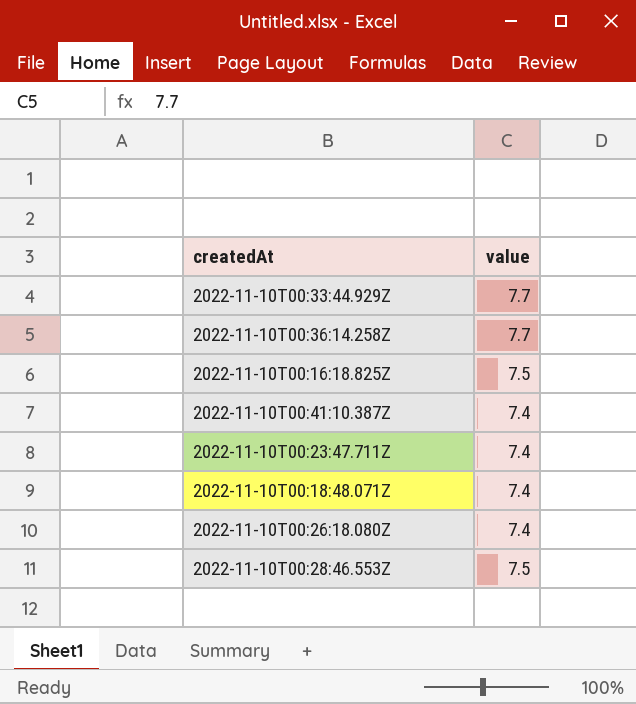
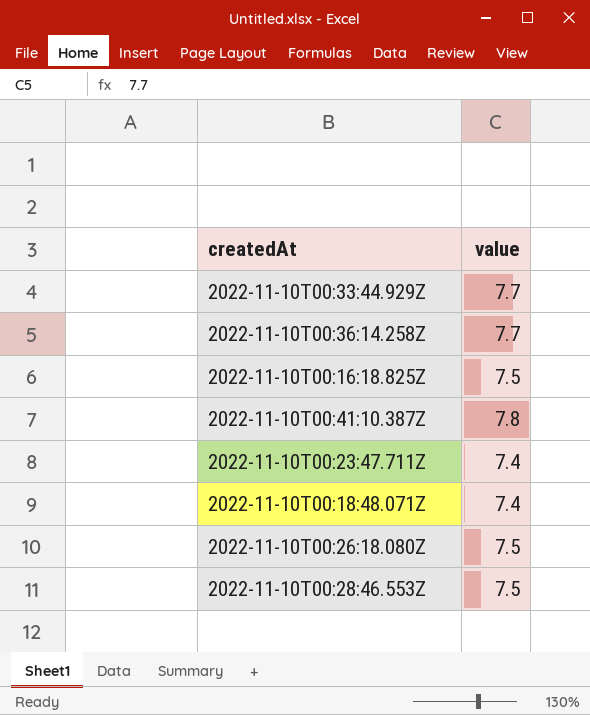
2022-11-10T00:41:10.387Z | value: 7.4 -> 7.8
2022-11-10T00:26:18.080Z | value: 7.4 -> 7.5

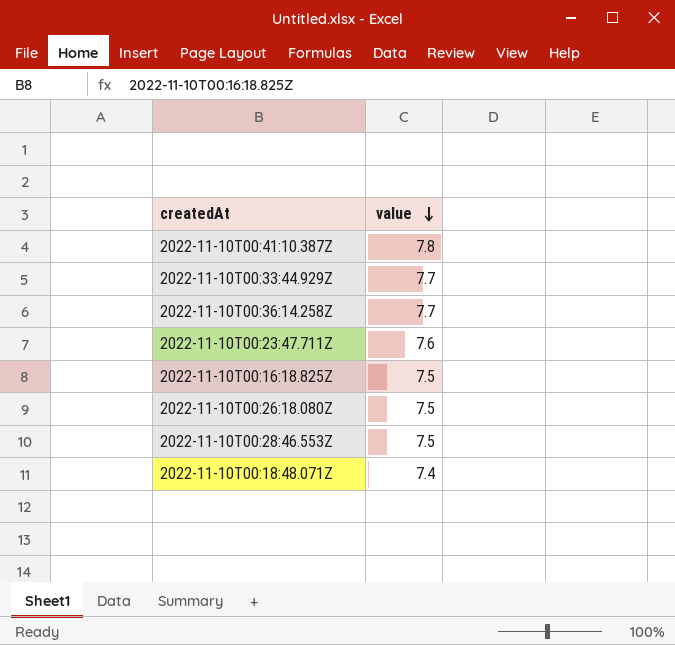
row order: none -> value descending
2022-11-10T00:23:47.711Z | value: 7.4 -> 7.6

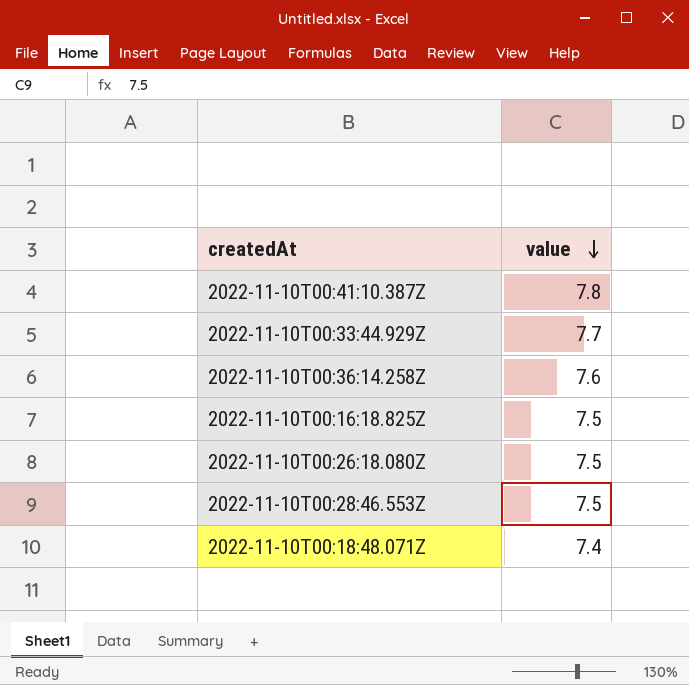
row 2022-11-10T00:23:47.711Z: 7.6 -> none
2022-11-10T00:36:14.258Z | value: 7.7 -> 7.6

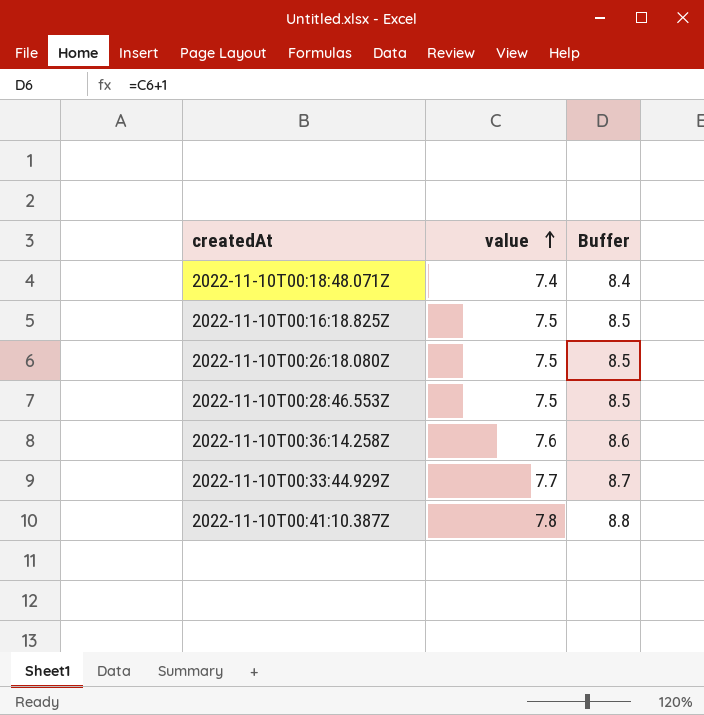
row order: value descending -> value ascending
column Buffer | formula: none -> [value] + 1

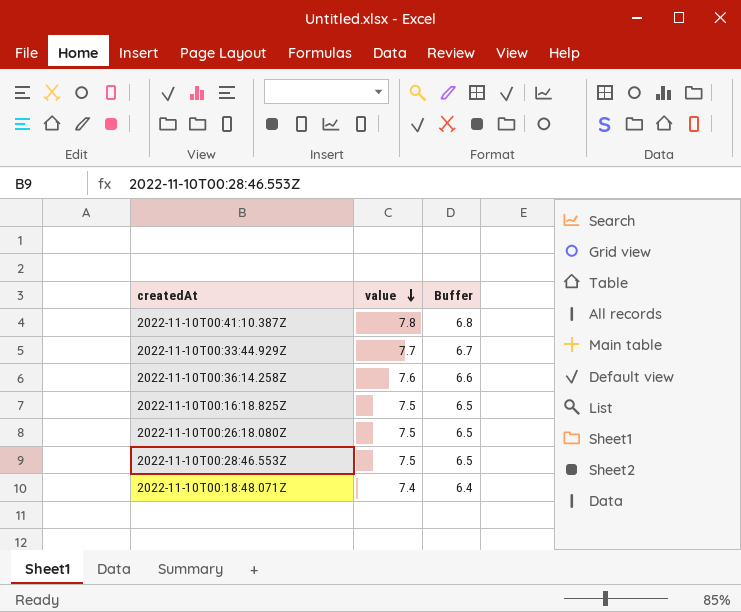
row order: value ascending -> value descending
column Buffer | formula: [value] + 1 -> [value] - 1

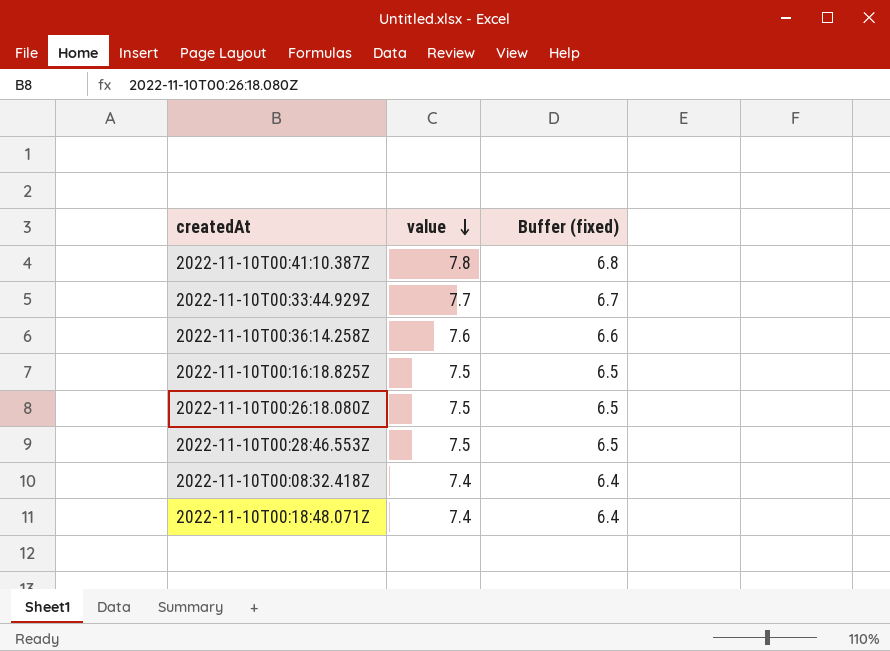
column name: Buffer -> Buffer (fixed)
row 2022-11-10T00:08:32.418Z: none -> 7.4 | 6.4

